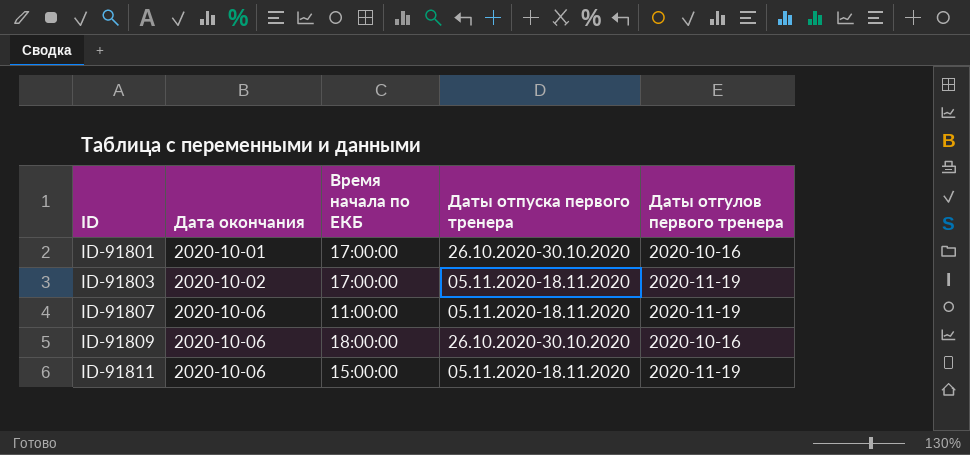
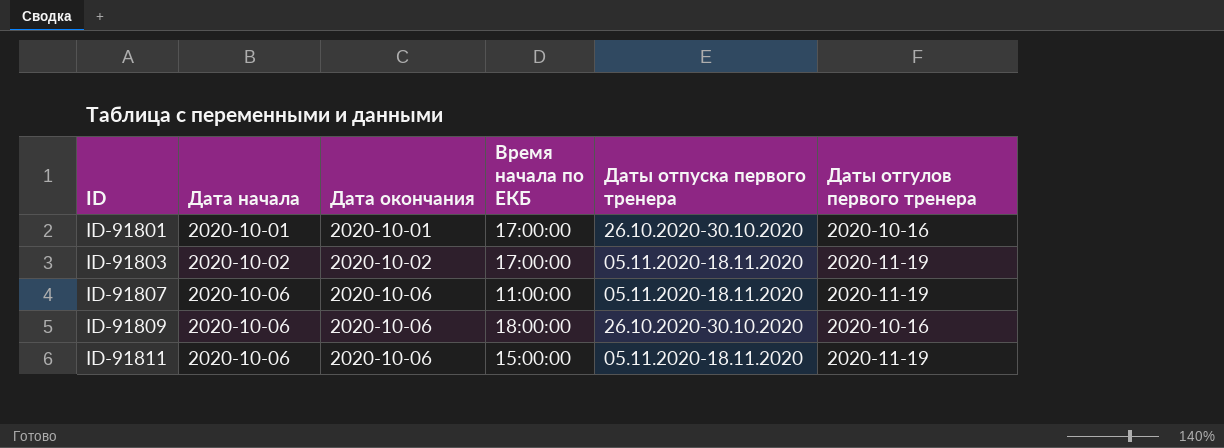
column Дата начала | position: none -> 2

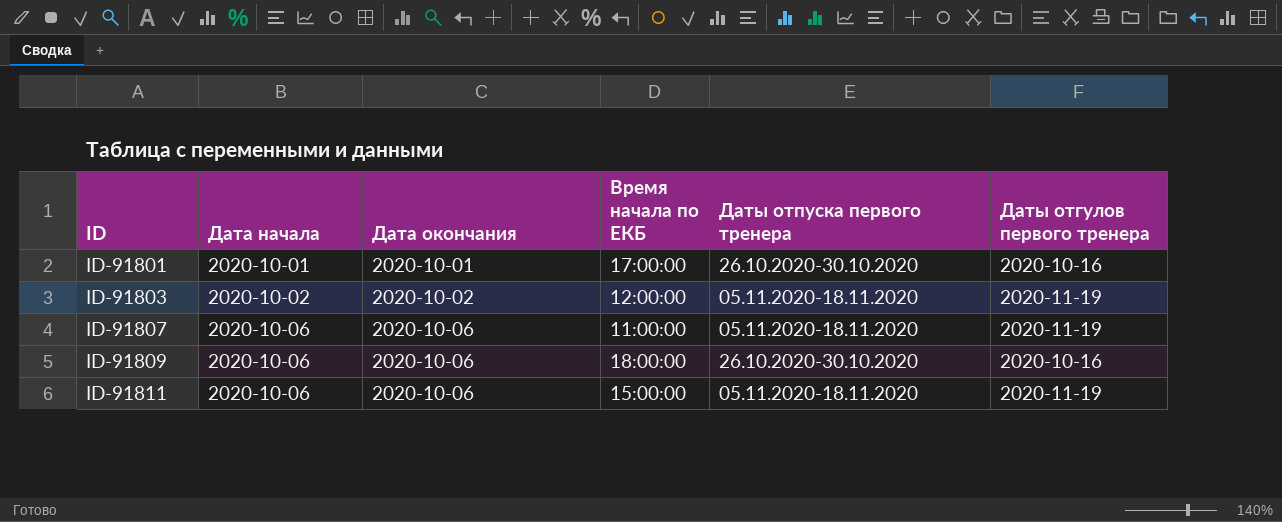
ID-91803 | Время начала по ЕКБ: 17:00:00 -> 12:00:00

